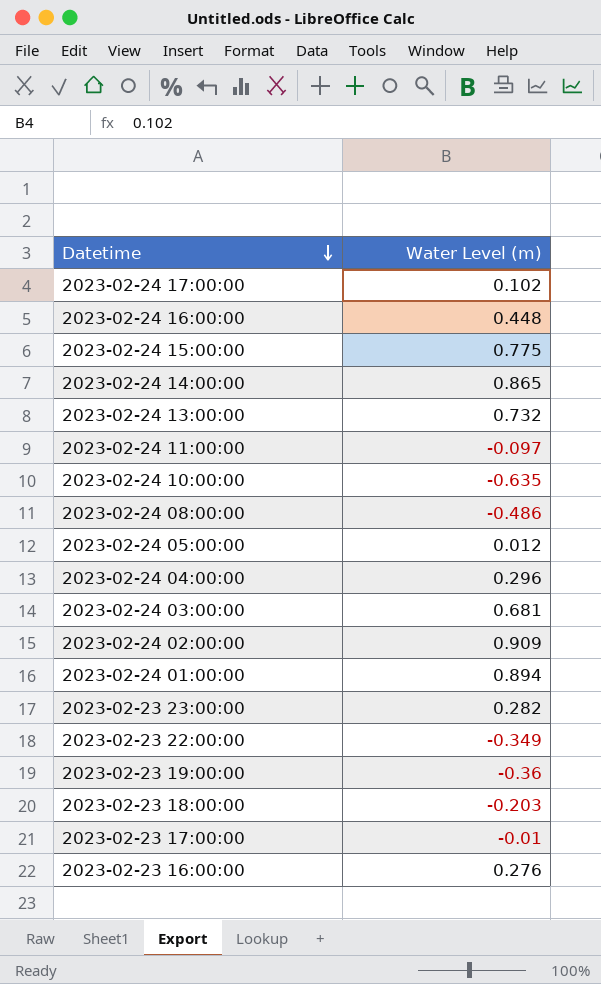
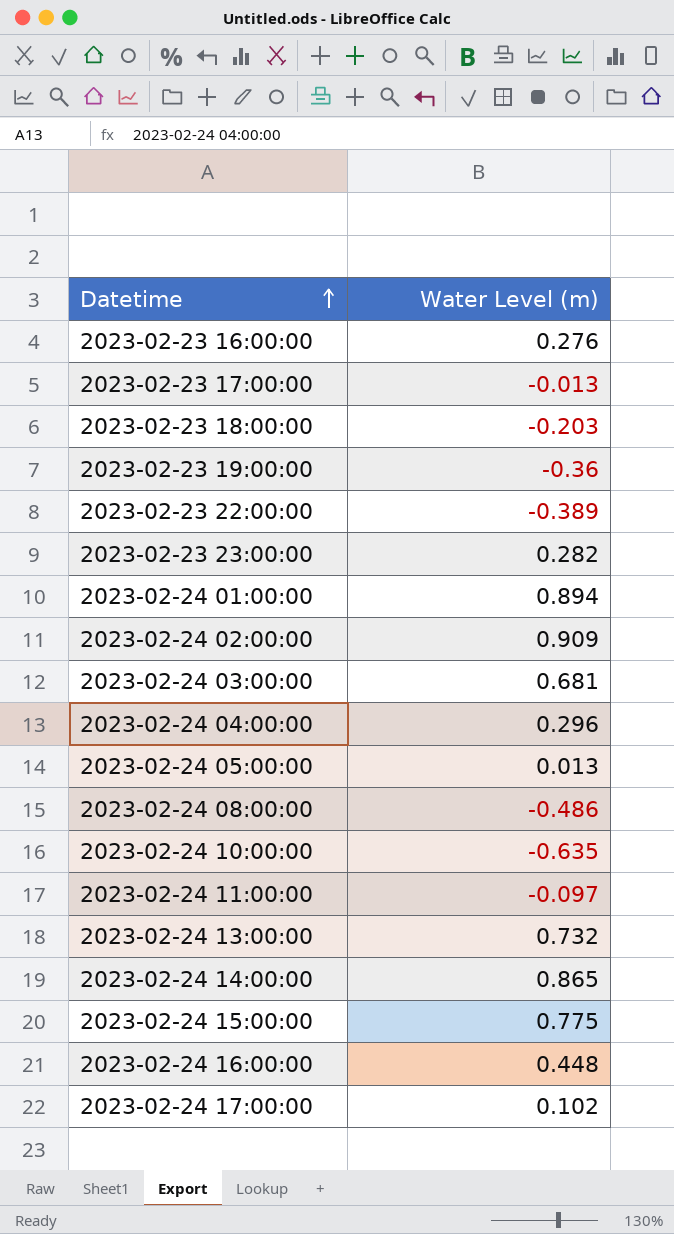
row order: Datetime descending -> Datetime ascending
2023-02-23 17:00:00 | Water Level (m): -0.01 -> -0.013
2023-02-23 22:00:00 | Water Level (m): -0.349 -> -0.389
2023-02-24 05:00:00 | Water Level (m): 0.012 -> 0.013

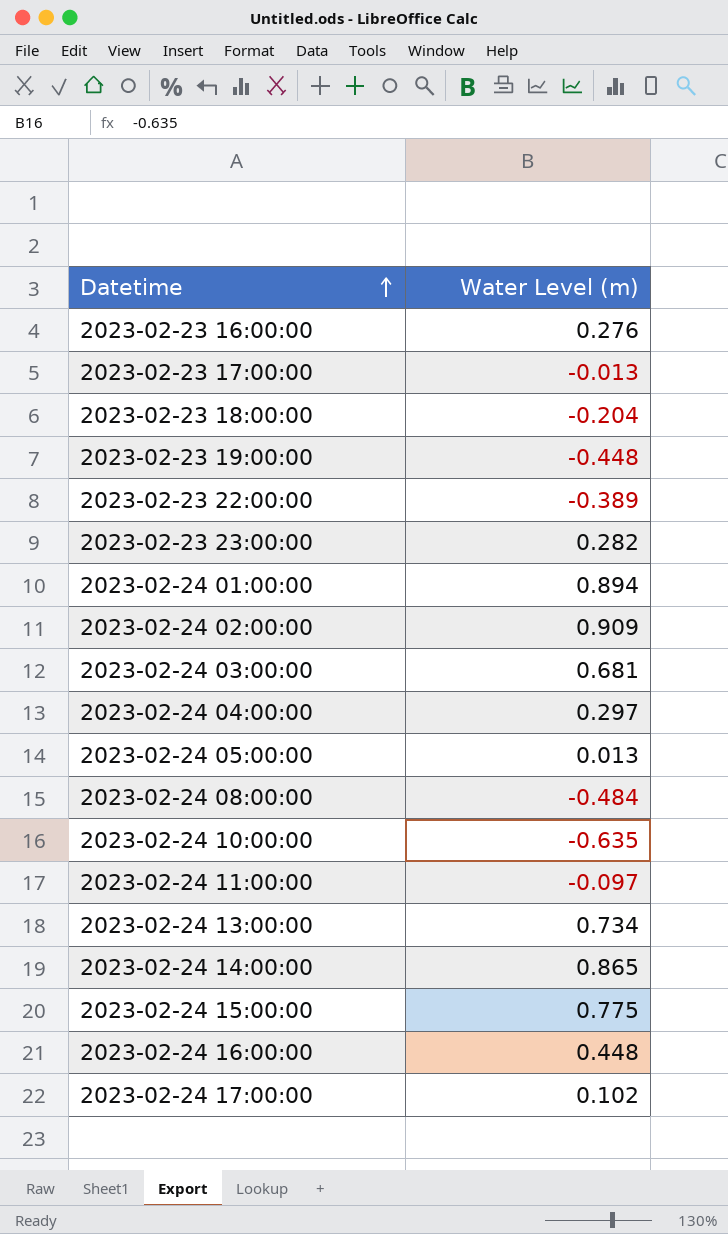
2023-02-23 18:00:00 | Water Level (m): -0.203 -> -0.204
2023-02-23 19:00:00 | Water Level (m): -0.36 -> -0.448
2023-02-24 04:00:00 | Water Level (m): 0.296 -> 0.297
2023-02-24 08:00:00 | Water Level (m): -0.486 -> -0.484
2023-02-24 13:00:00 | Water Level (m): 0.732 -> 0.734

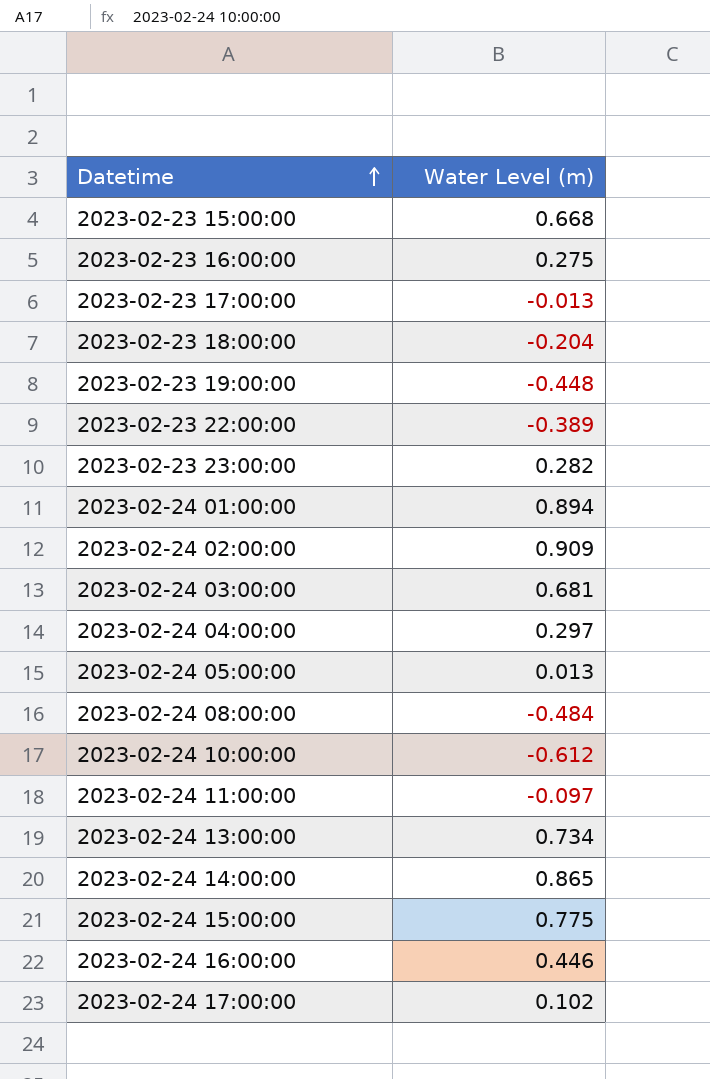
row 2023-02-23 15:00:00: none -> 0.668
2023-02-23 16:00:00 | Water Level (m): 0.276 -> 0.275
2023-02-24 10:00:00 | Water Level (m): -0.635 -> -0.612
2023-02-24 16:00:00 | Water Level (m): 0.448 -> 0.446

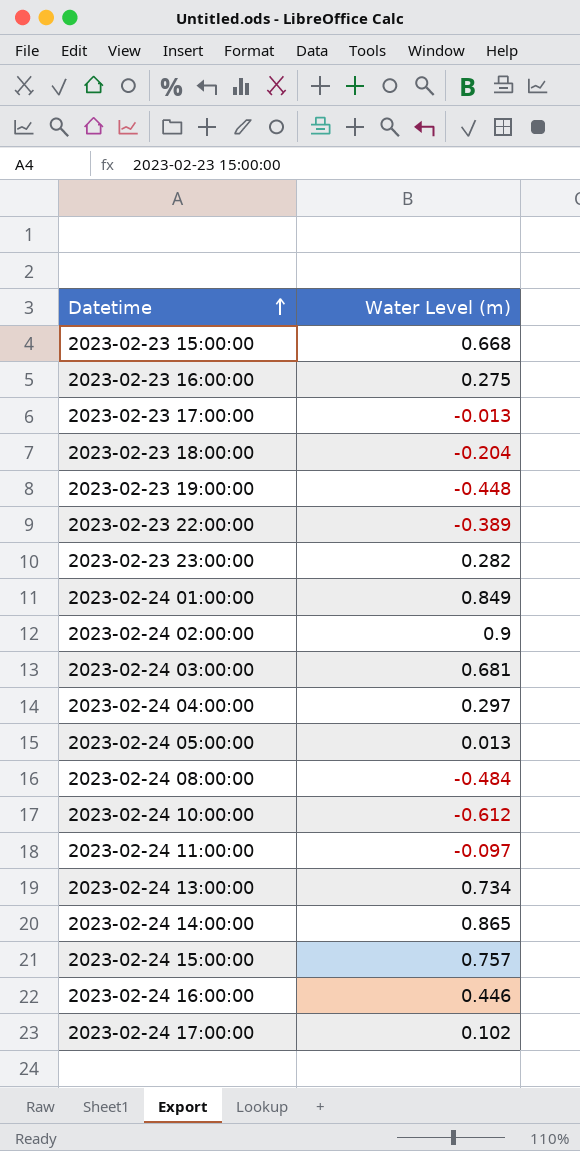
2023-02-24 01:00:00 | Water Level (m): 0.894 -> 0.849
2023-02-24 02:00:00 | Water Level (m): 0.909 -> 0.9
2023-02-24 15:00:00 | Water Level (m): 0.775 -> 0.757

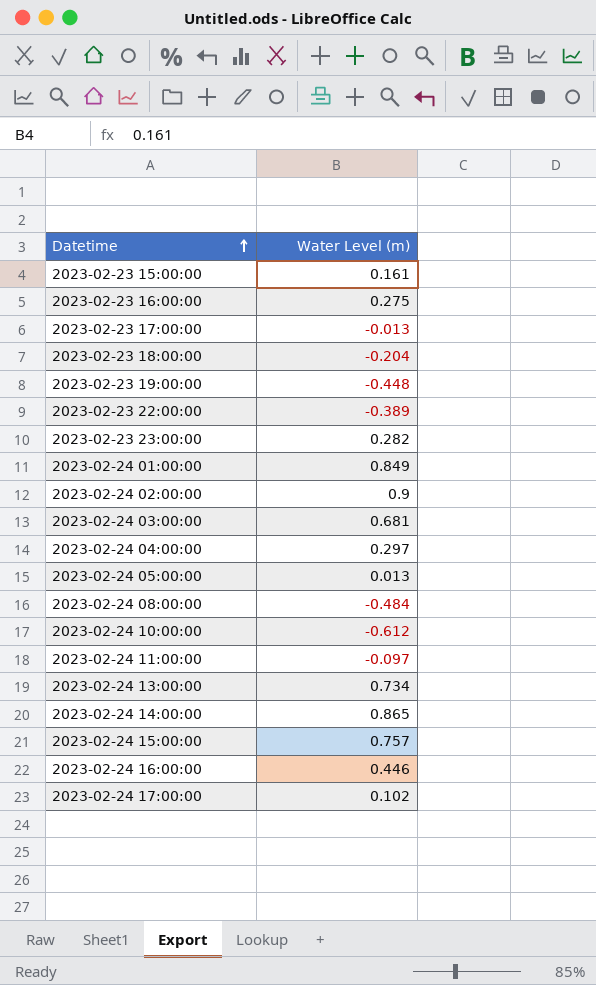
2023-02-23 15:00:00 | Water Level (m): 0.668 -> 0.161

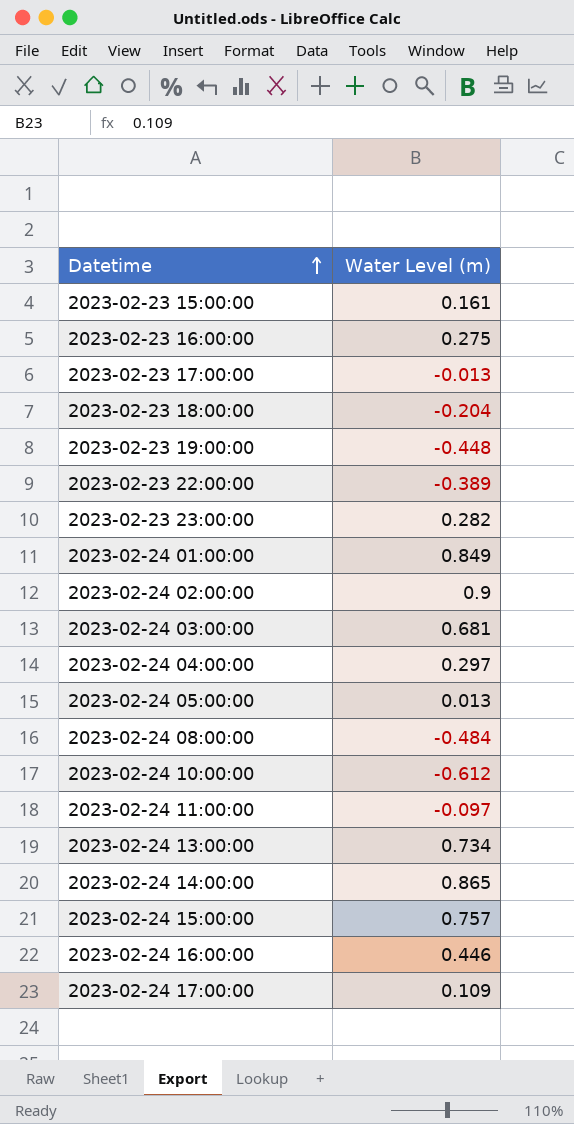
2023-02-24 17:00:00 | Water Level (m): 0.102 -> 0.109

